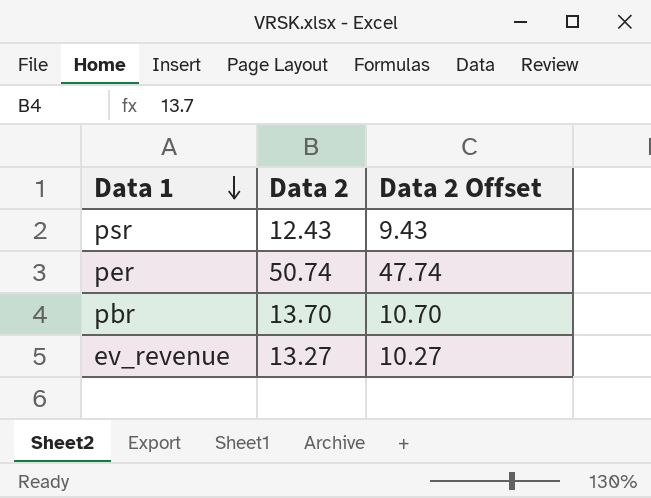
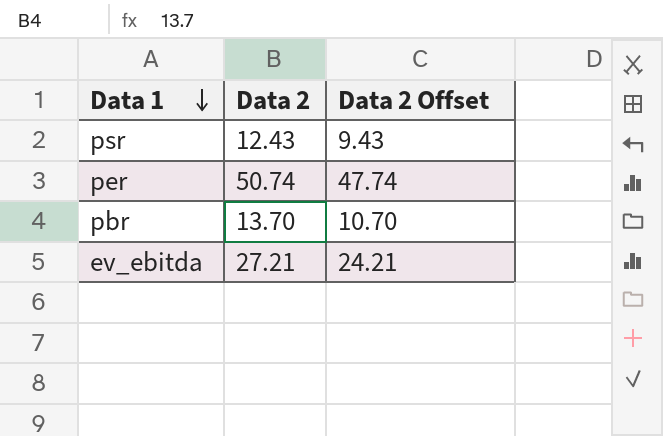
row ev_revenue: 13.27 | 10.27 -> none
row ev_ebitda: none -> 27.21 | 24.21

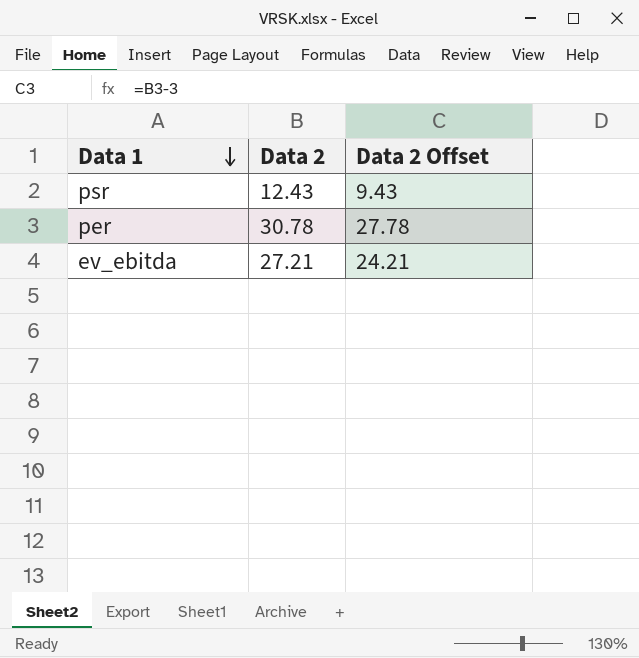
row pbr: 13.70 | 10.70 -> none
per | Data 2: 50.74 -> 30.78
per | Data 2 Offset: 47.74 -> 27.78

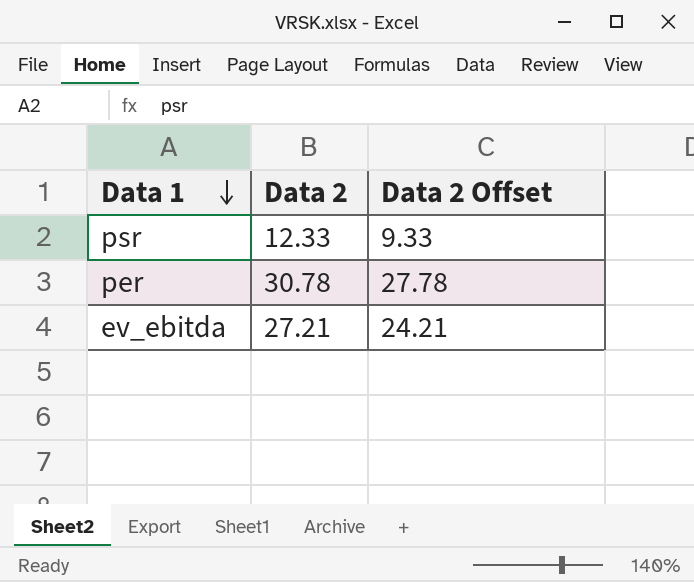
psr | Data 2: 12.43 -> 12.33
psr | Data 2 Offset: 9.43 -> 9.33

